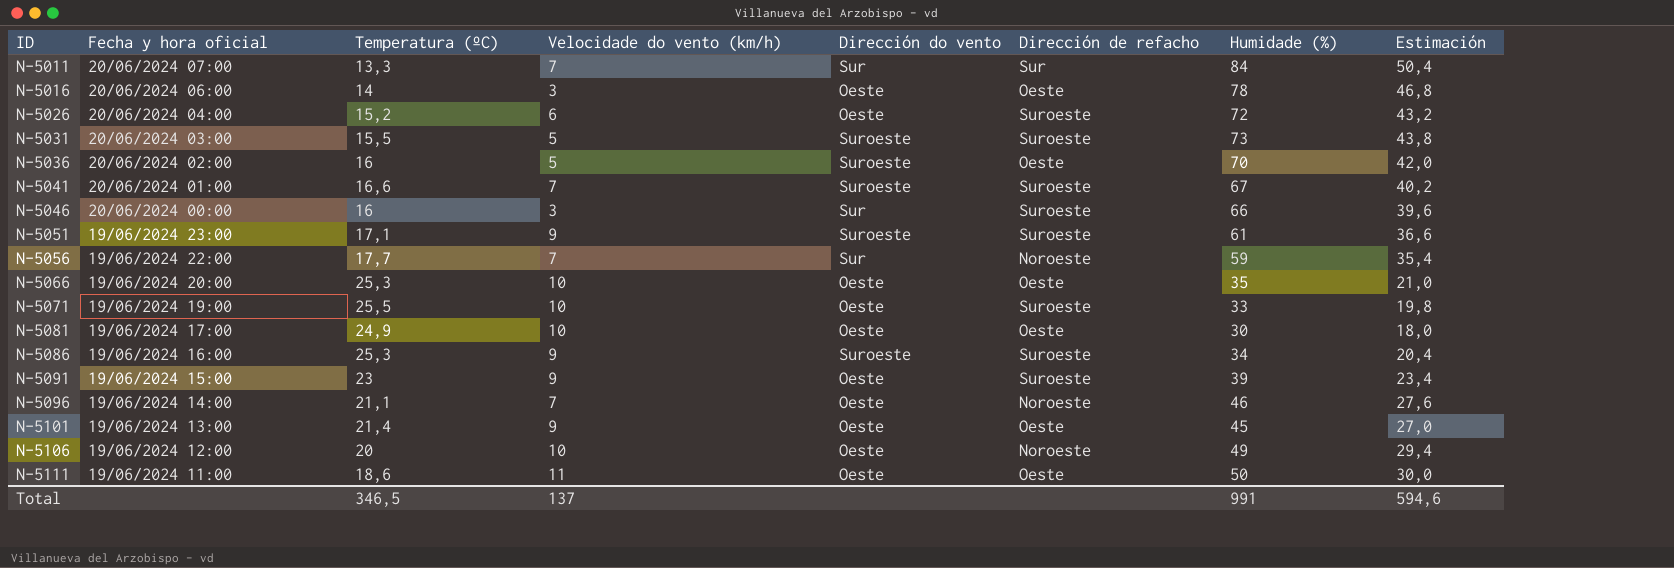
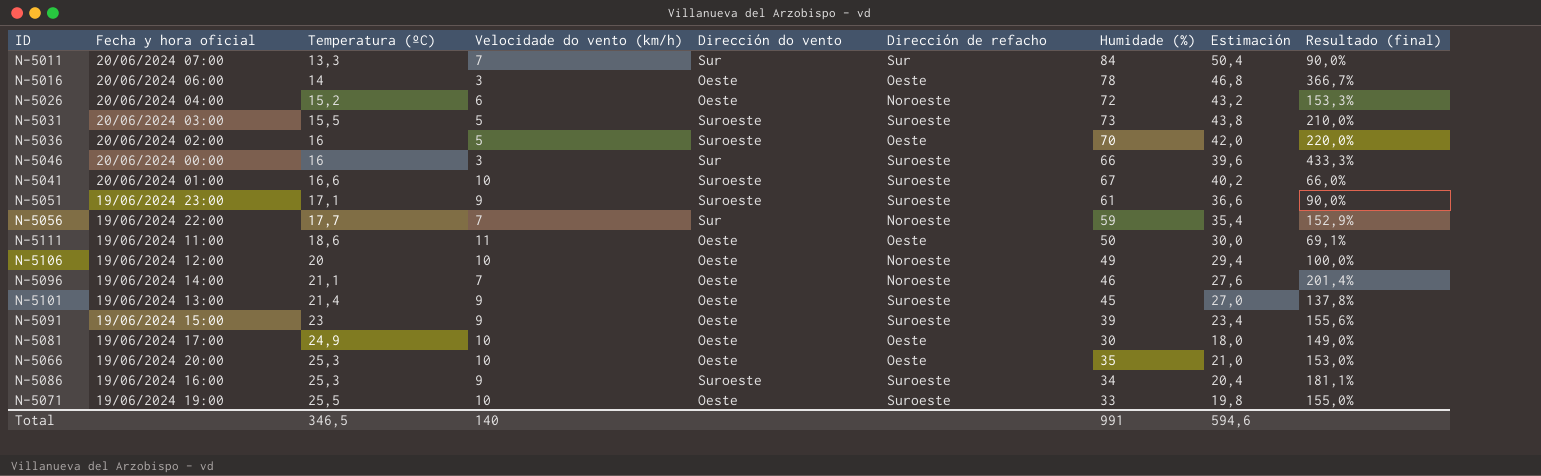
row order: ID ascending -> Temperatura (ºC) ascending
column Resultado (final) | formula: none -> ([Temperatura (ºC)] - [Velocidade do vento (km/h)]) / [Velocidade do vento (km/h)]
N-5026 | Dirección de refacho: Suroeste -> Noroeste
N-5041 | Velocidade do vento (km/h): 7 -> 10
N-5101 | Dirección de refacho: Oeste -> Suroeste
Total | Velocidade do vento (km/h): 137 -> 140

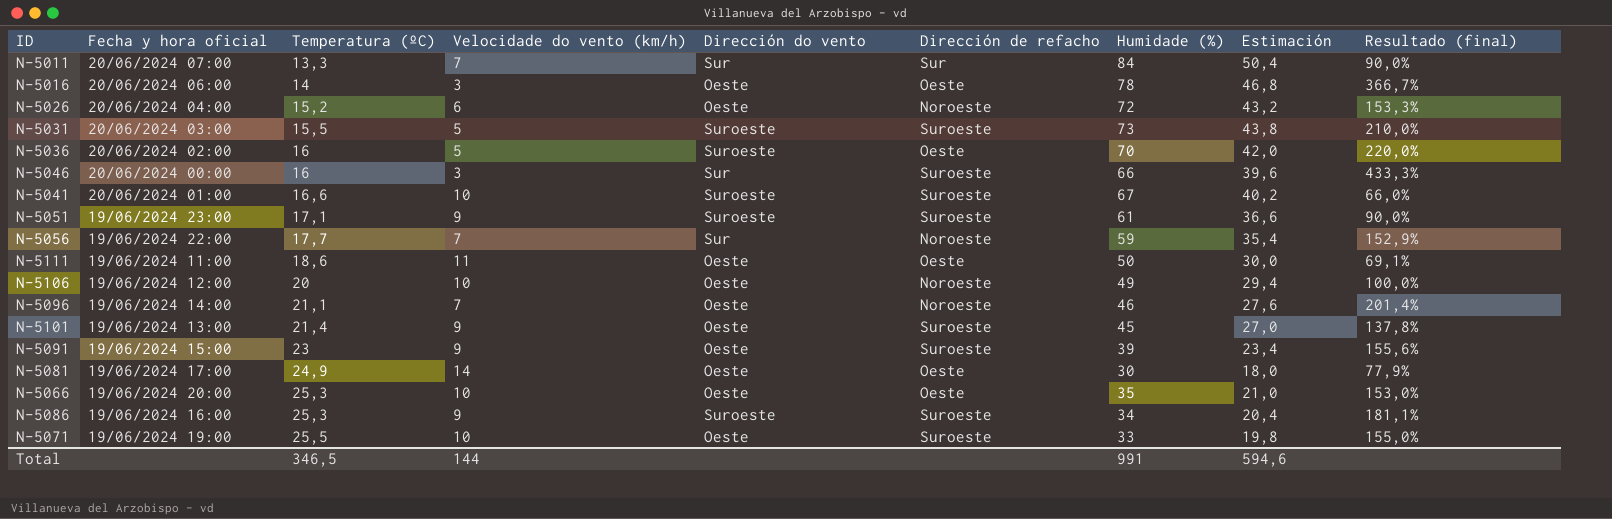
N-5081 | Velocidade do vento (km/h): 10 -> 14
N-5081 | Resultado (final): 149,0% -> 77,9%
Total | Velocidade do vento (km/h): 140 -> 144

